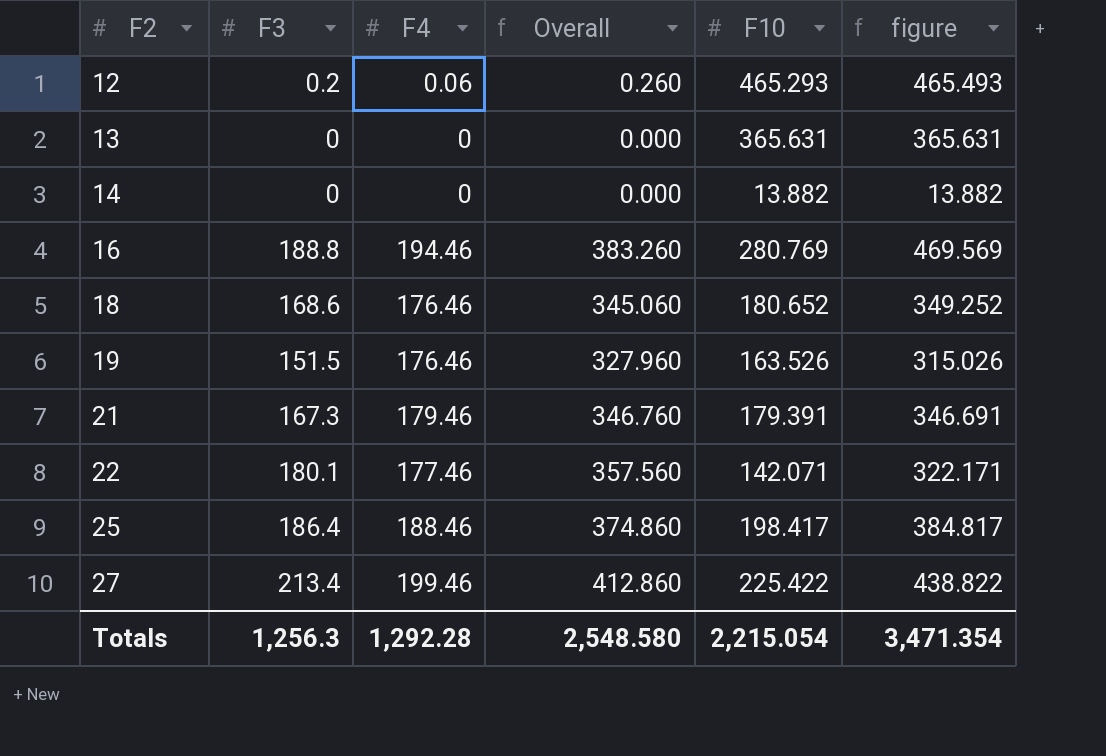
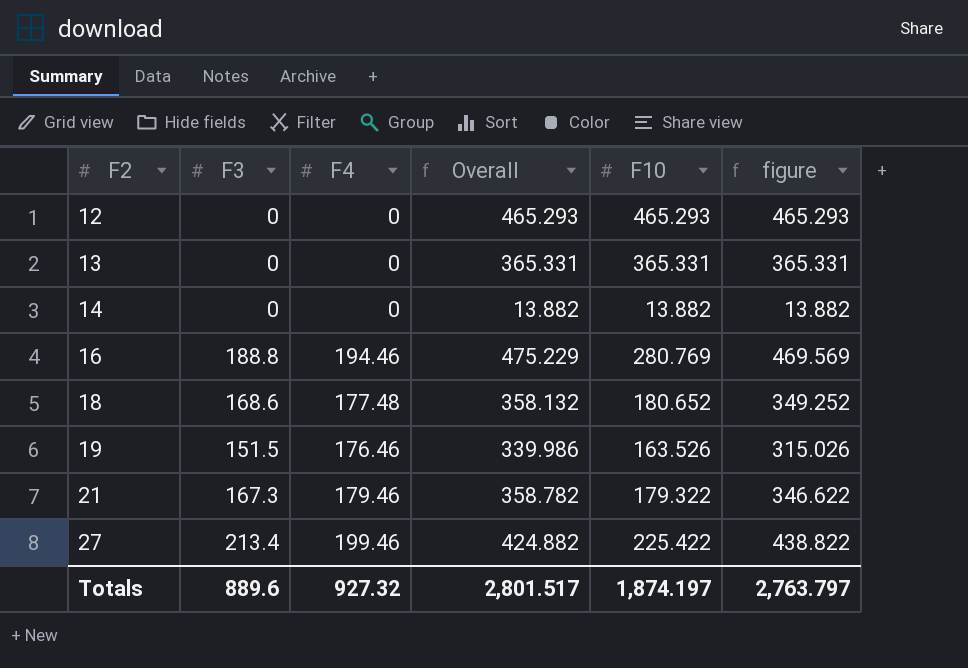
column Overall | formula: [F3] + [F4] -> [F4] + [F10]
row 22: 180.1 | 177.46 | 357.560 | 142.071 | 322.171 -> none
row 25: 186.4 | 188.46 | 374.860 | 198.417 | 384.817 -> none
12 | F3: 0.2 -> 0
12 | F4: 0.06 -> 0
12 | figure: 465.493 -> 465.293
13 | F10: 365.631 -> 365.331
13 | figure: 365.631 -> 365.331
18 | F4: 176.46 -> 177.48
21 | F10: 179.391 -> 179.322
21 | figure: 346.691 -> 346.622
Totals | F3: 1,256.3 -> 889.6
Totals | F4: 1,292.28 -> 927.32
Totals | Overall: 2,548.580 -> 2,801.517
Totals | F10: 2,215.054 -> 1,874.197
Totals | figure: 3,471.354 -> 2,763.797

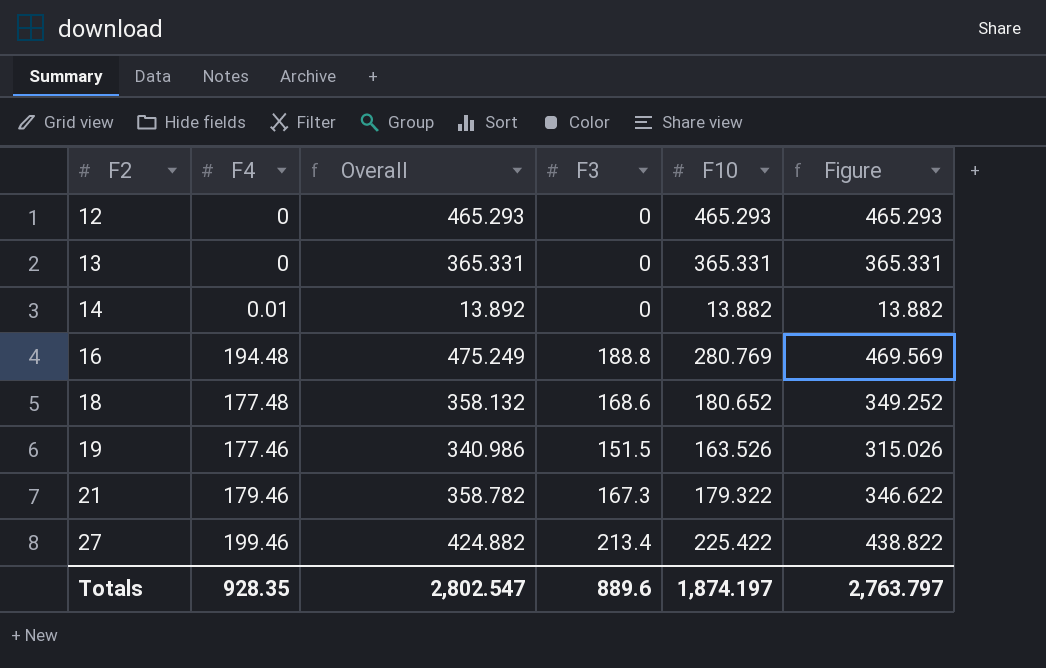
column F3 | position: 2 -> 4
column name: figure -> Figure
14 | F4: 0 -> 0.01
14 | Overall: 13.882 -> 13.892
16 | F4: 194.46 -> 194.48
16 | Overall: 475.229 -> 475.249
19 | F4: 176.46 -> 177.46
19 | Overall: 339.986 -> 340.986
Totals | F4: 927.32 -> 928.35
Totals | Overall: 2,801.517 -> 2,802.547

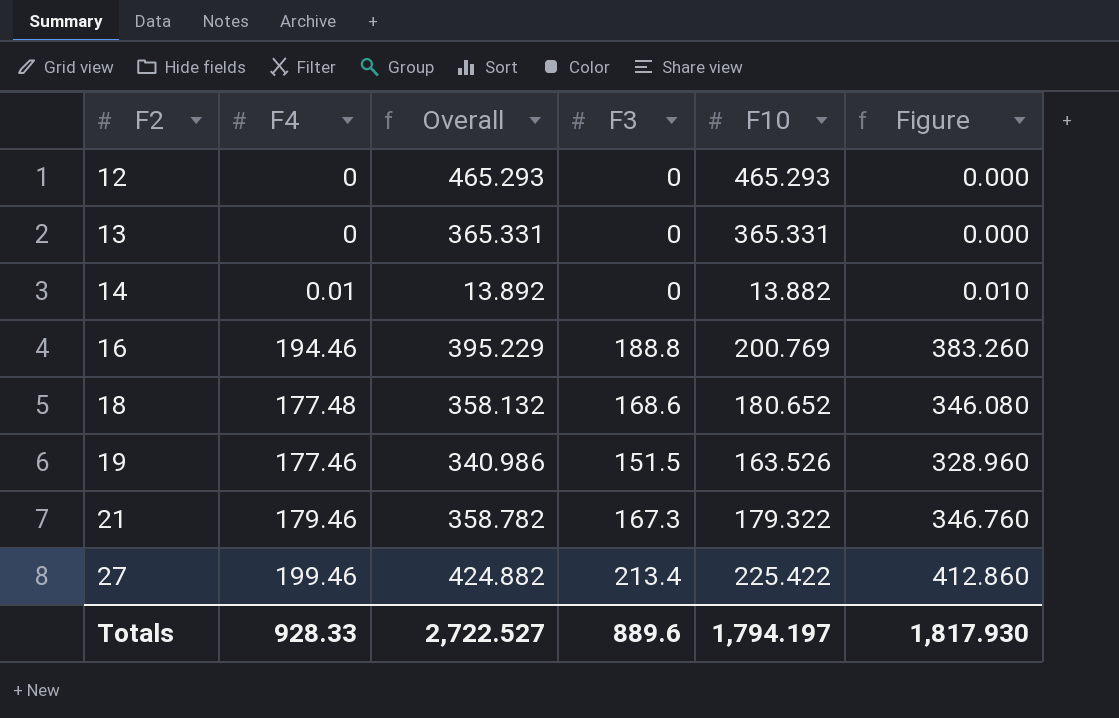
column Figure | formula: [F3] + [F10] -> [F4] + [F3]
16 | F4: 194.48 -> 194.46
16 | Overall: 475.249 -> 395.229
16 | F10: 280.769 -> 200.769
Totals | F4: 928.35 -> 928.33
Totals | Overall: 2,802.547 -> 2,722.527
Totals | F10: 1,874.197 -> 1,794.197
Totals | Figure: 2,763.797 -> 1,817.930

